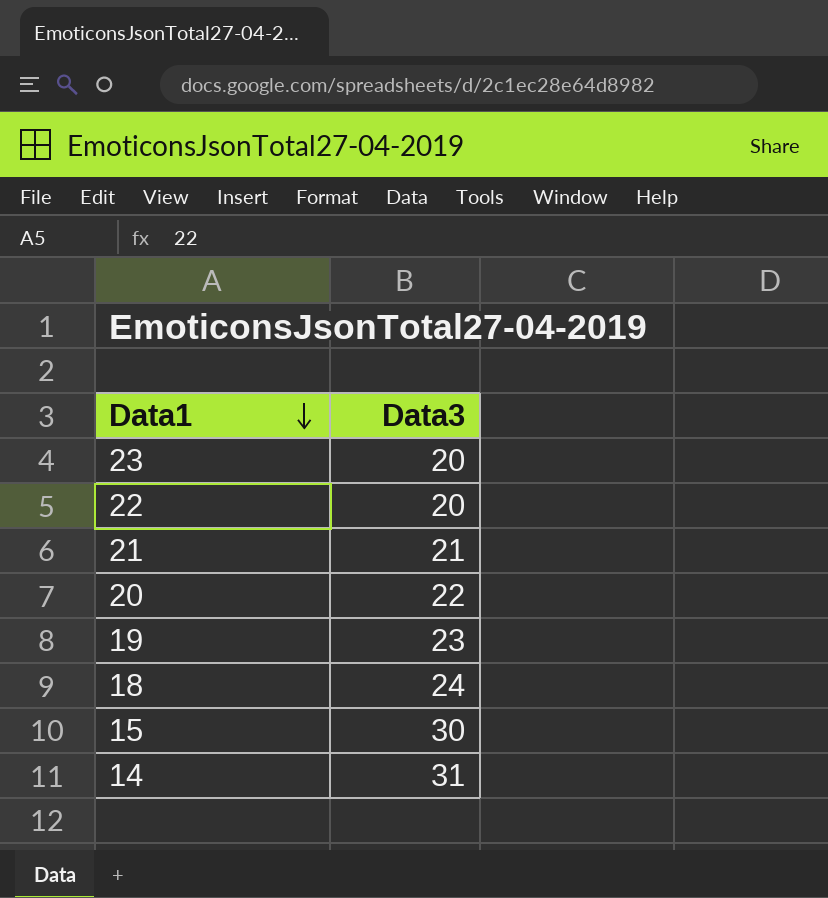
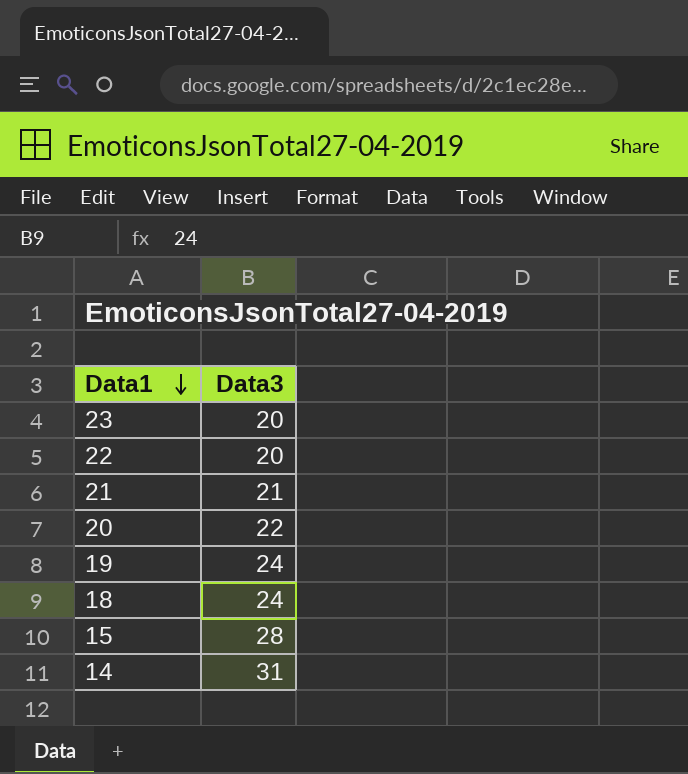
19 | Data3: 23 -> 24
15 | Data3: 30 -> 28

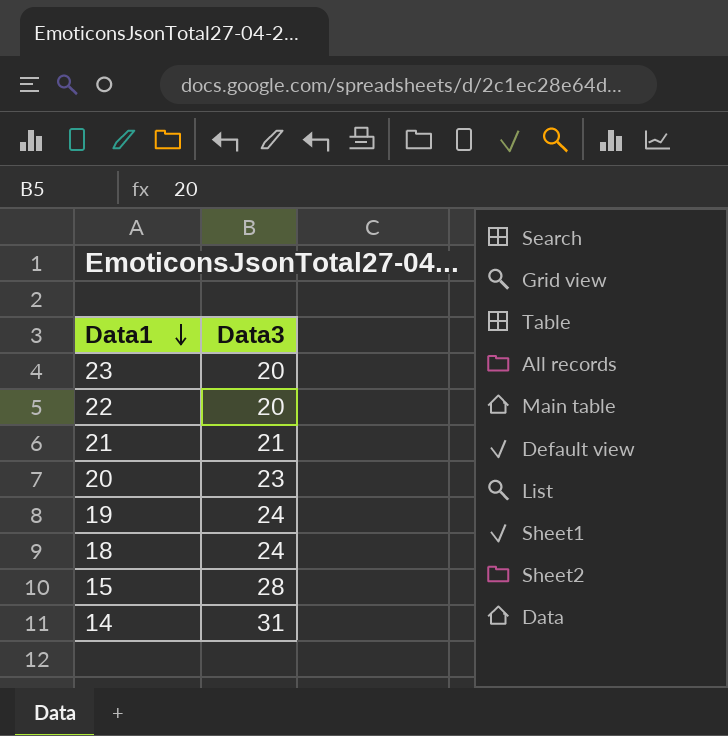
20 | Data3: 22 -> 23

